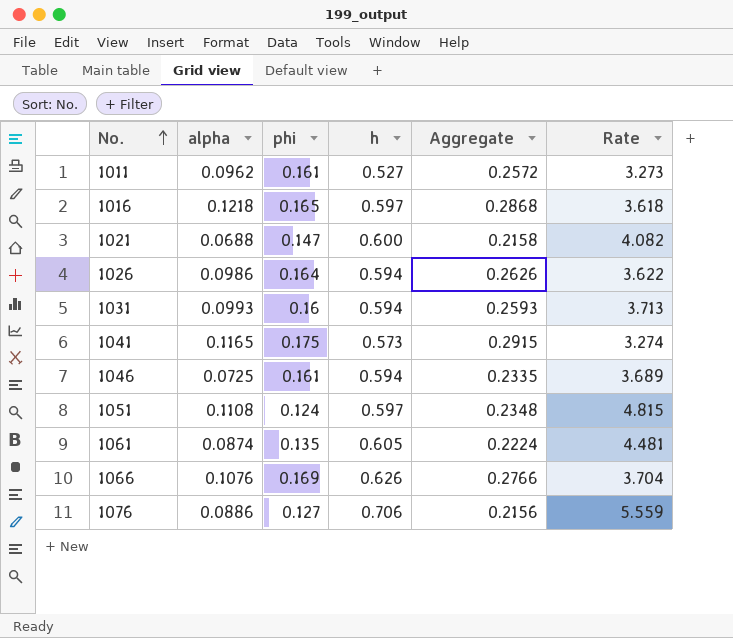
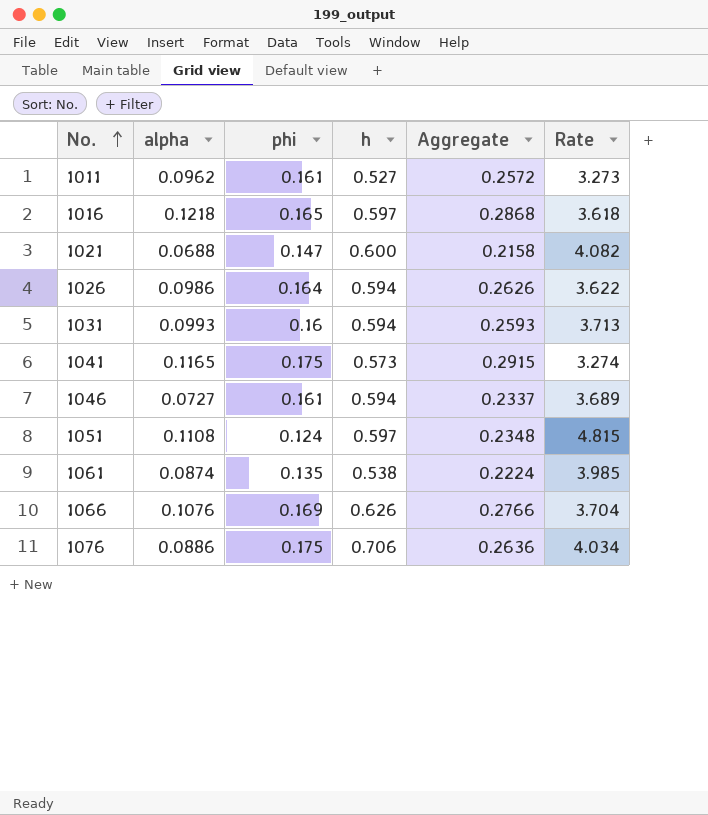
1046 | alpha: 0.0725 -> 0.0727
1046 | Aggregate: 0.2335 -> 0.2337
1061 | h: 0.605 -> 0.538
1061 | Rate: 4.481 -> 3.985
1076 | phi: 0.127 -> 0.175
1076 | Aggregate: 0.2156 -> 0.2636
1076 | Rate: 5.559 -> 4.034

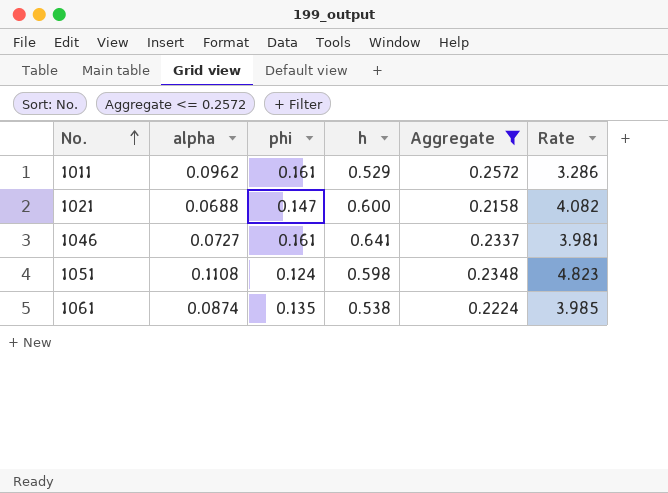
filter: none -> Aggregate <= 0.2572
1011 | h: 0.527 -> 0.529
1011 | Rate: 3.273 -> 3.286
1046 | h: 0.594 -> 0.641
1046 | Rate: 3.689 -> 3.981
1051 | h: 0.597 -> 0.598
1051 | Rate: 4.815 -> 4.823

